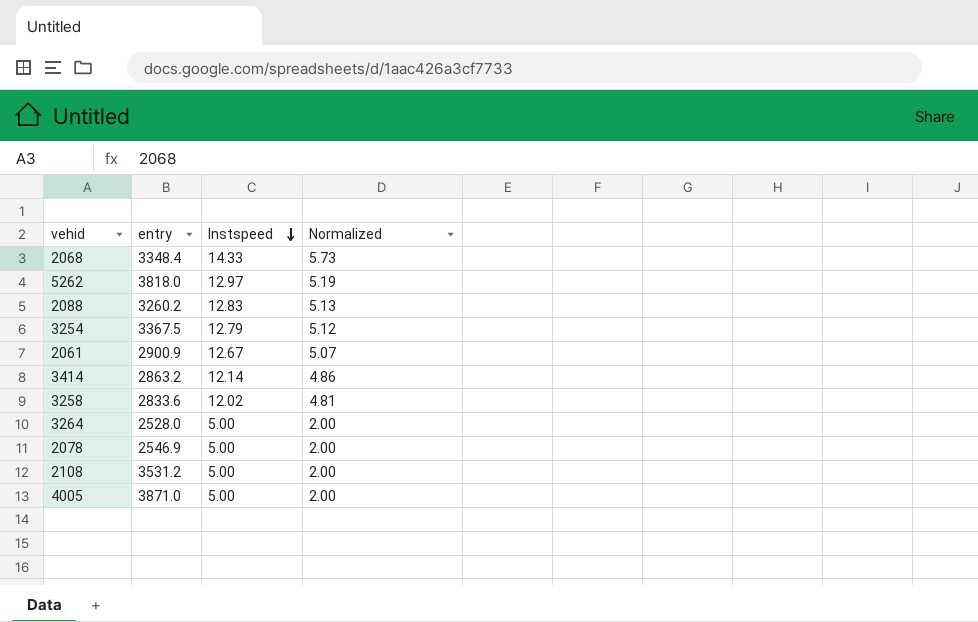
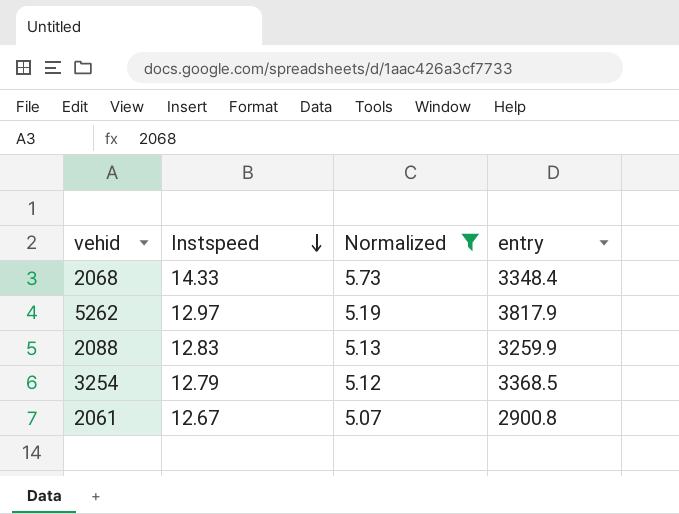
filter: none -> Normalized >= 5.07
column entry | position: 2 -> 4
5262 | entry: 3818.0 -> 3817.9
2088 | entry: 3260.2 -> 3259.9
3254 | entry: 3367.5 -> 3368.5
2061 | entry: 2900.9 -> 2900.8

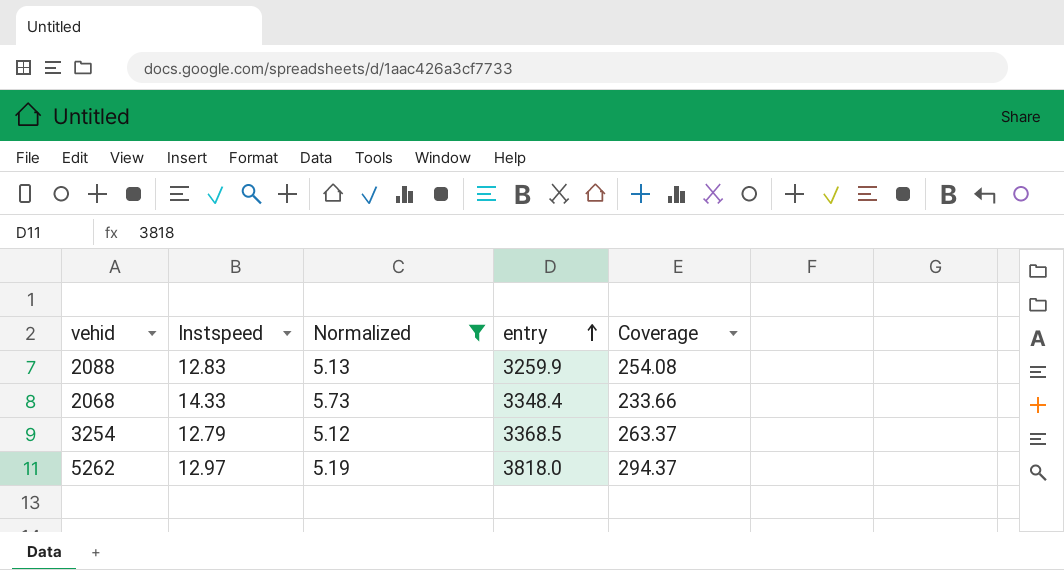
row order: Instspeed descending -> entry ascending
column Coverage | formula: none -> [entry] / [Instspeed]
row 2061: 12.67 | 5.07 | 2900.8 -> none
5262 | entry: 3817.9 -> 3818.0

